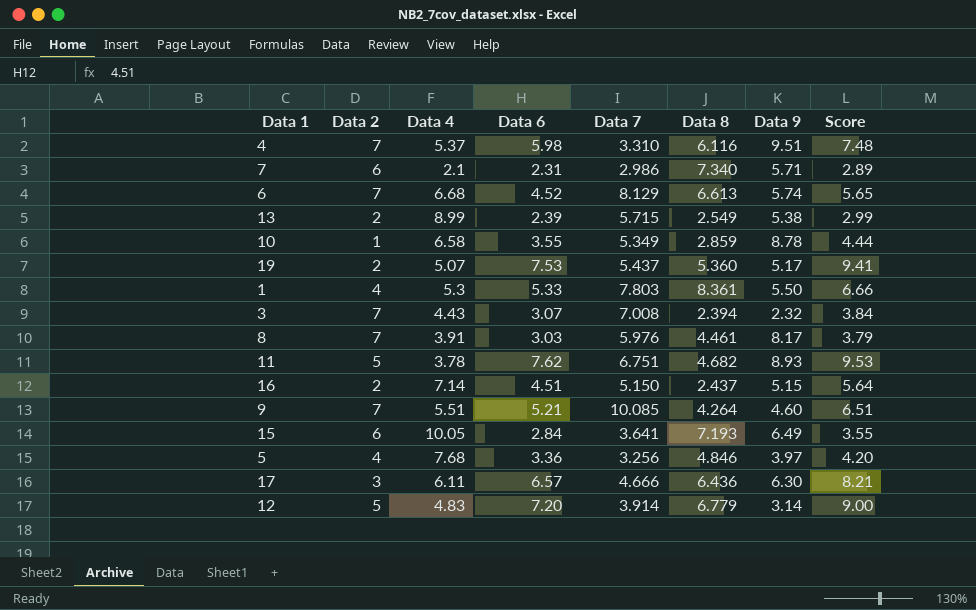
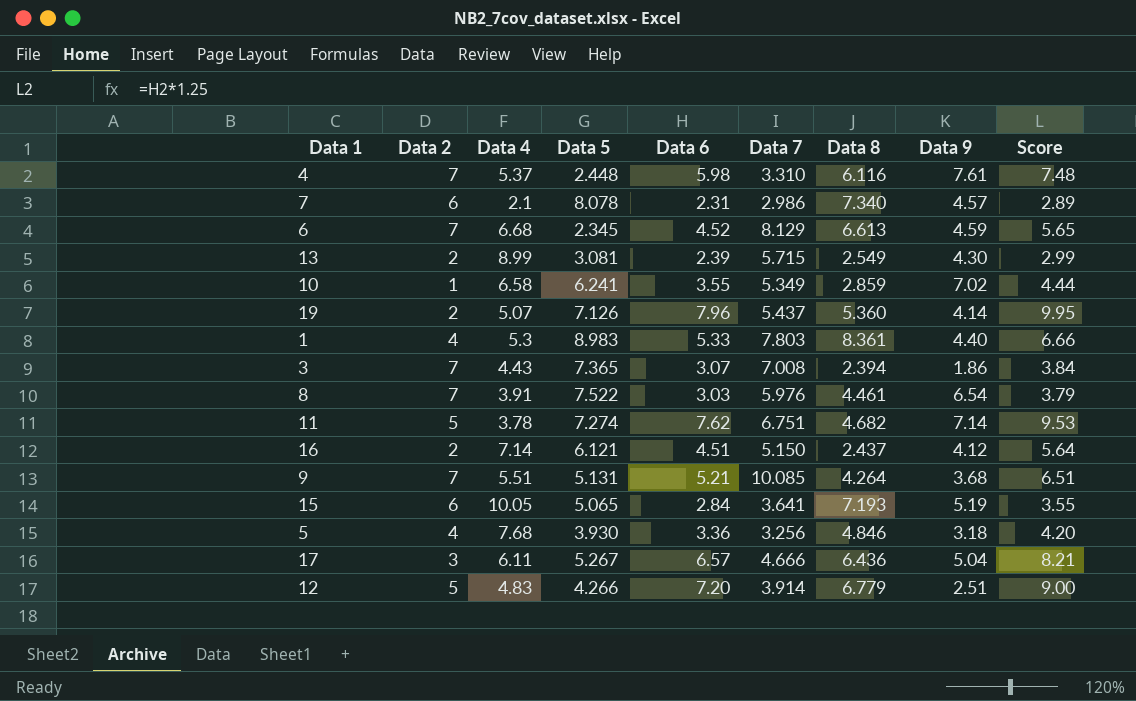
column Data 5 | position: none -> 4
4 | Data 9: 9.51 -> 7.61
7 | Data 9: 5.71 -> 4.57
6 | Data 9: 5.74 -> 4.59
13 | Data 9: 5.38 -> 4.30
10 | Data 9: 8.78 -> 7.02
19 | Data 6: 7.53 -> 7.96
19 | Data 9: 5.17 -> 4.14
19 | Score: 9.41 -> 9.95
1 | Data 9: 5.50 -> 4.40
3 | Data 9: 2.32 -> 1.86
8 | Data 9: 8.17 -> 6.54
11 | Data 9: 8.93 -> 7.14
16 | Data 9: 5.15 -> 4.12
9 | Data 9: 4.60 -> 3.68
15 | Data 9: 6.49 -> 5.19
5 | Data 9: 3.97 -> 3.18
17 | Data 9: 6.30 -> 5.04
12 | Data 9: 3.14 -> 2.51

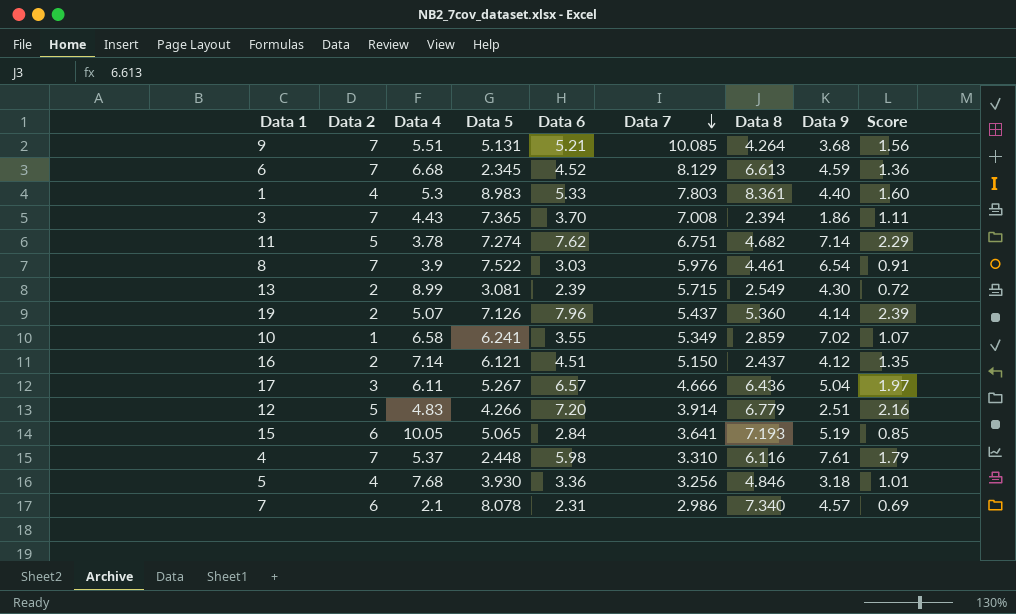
row order: none -> Data 7 descending
column Score | formula: [Data 6] * 1.25 -> [Data 6] * 0.3
3 | Data 6: 3.07 -> 3.70
8 | Data 4: 3.91 -> 3.9

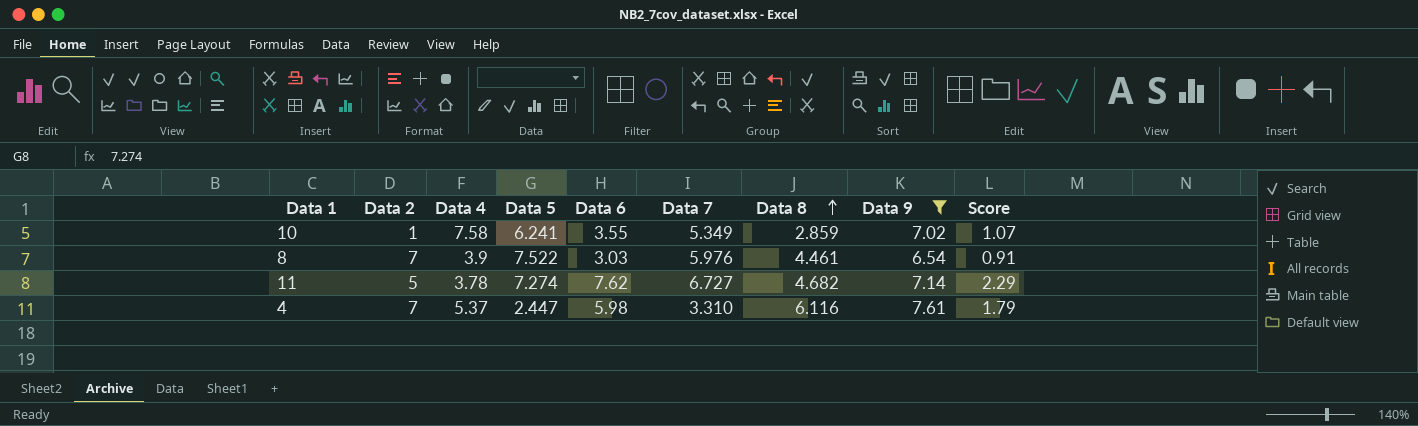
filter: none -> Data 9 >= 6.54
row order: Data 7 descending -> Data 8 ascending
10 | Data 4: 6.58 -> 7.58
11 | Data 7: 6.751 -> 6.727
4 | Data 5: 2.448 -> 2.447

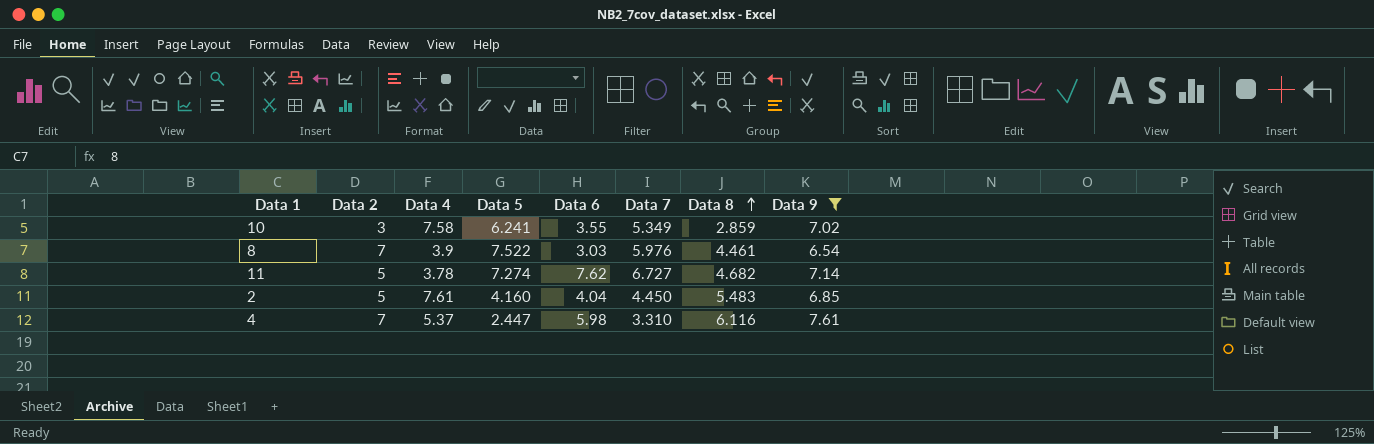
column Score | formula: [Data 6] * 0.3 -> none
10 | Data 2: 1 -> 3
row 2: none -> 5 | 7.61 | 4.160 | 4.04 | 4.450 | 5.483 | 6.85

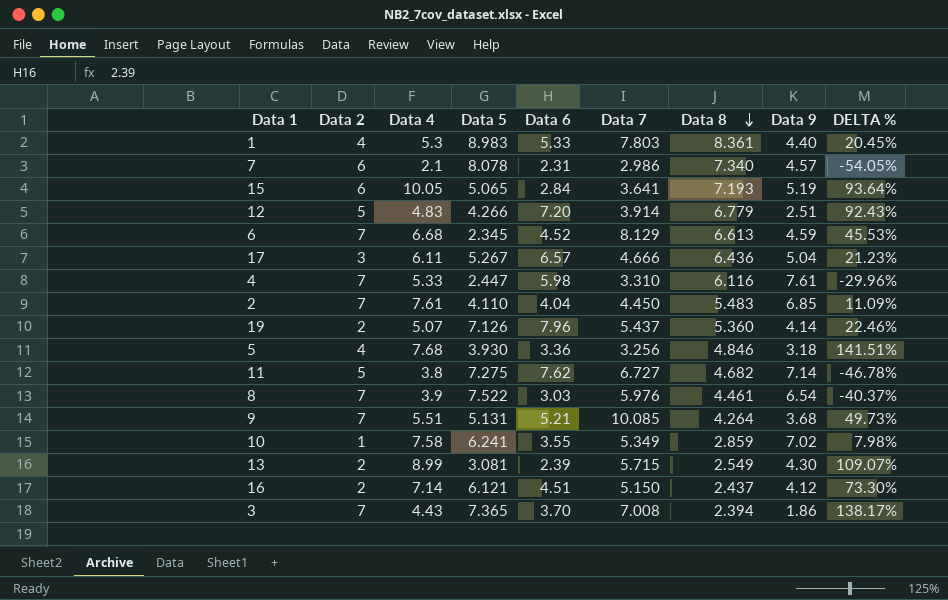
filter: Data 9 >= 6.54 -> none
row order: Data 8 ascending -> Data 8 descending
column DELTA % | formula: none -> ([Data 4] - [Data 9]) / [Data 9]
4 | Data 4: 5.37 -> 5.33
2 | Data 2: 5 -> 7
2 | Data 5: 4.160 -> 4.110
11 | Data 4: 3.78 -> 3.8
11 | Data 5: 7.274 -> 7.275
10 | Data 2: 3 -> 1

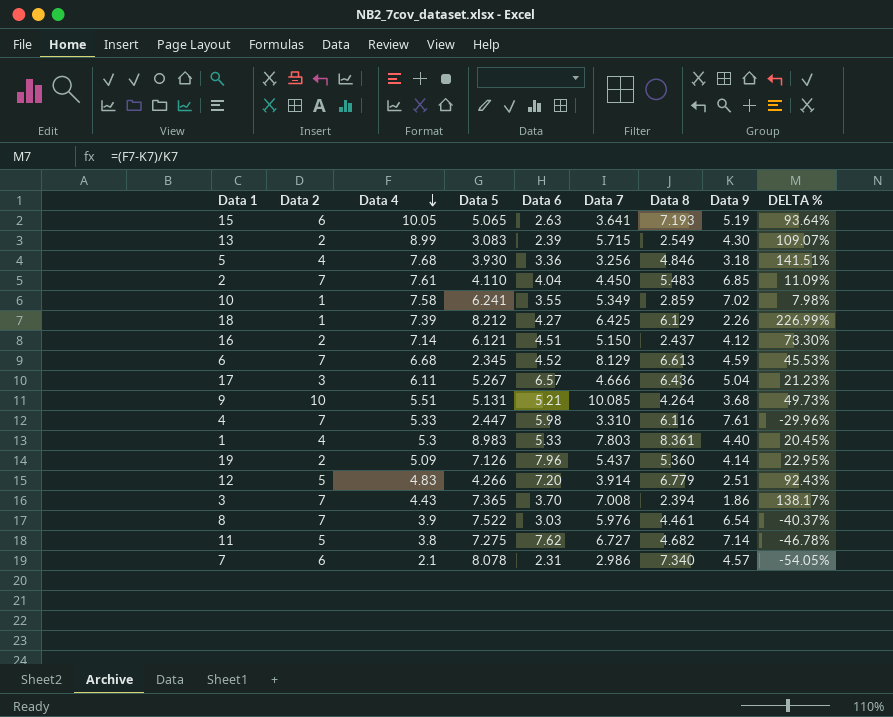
row order: Data 8 descending -> Data 4 descending
15 | Data 6: 2.84 -> 2.63
13 | Data 5: 3.081 -> 3.083
row 18: none -> 1 | 7.39 | 8.212 | 4.27 | 6.425 | 6.129 | 2.26 | 226.99%
9 | Data 2: 7 -> 10
19 | Data 4: 5.07 -> 5.09
19 | DELTA %: 22.46% -> 22.95%

